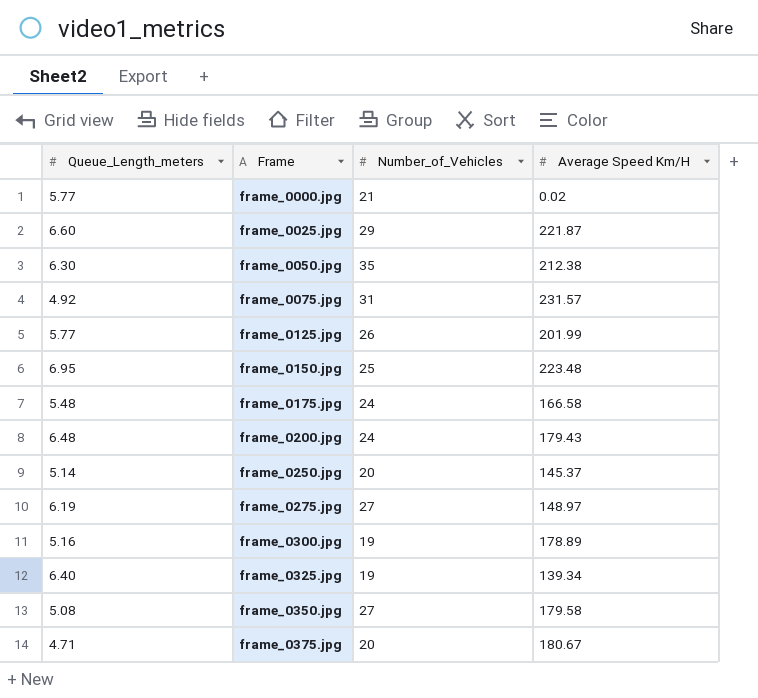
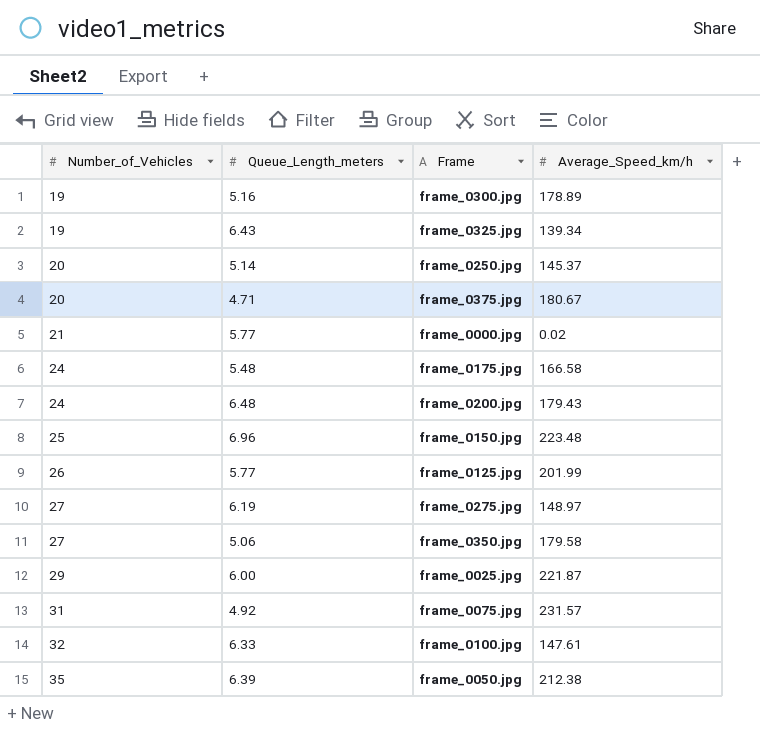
row order: Frame ascending -> Number_of_Vehicles ascending
column Number_of_Vehicles | position: 3 -> 1
column name: Average Speed Km/H -> Average_Speed_km/h
frame_0325.jpg | Queue_Length_meters: 6.40 -> 6.43
frame_0150.jpg | Queue_Length_meters: 6.95 -> 6.96
frame_0350.jpg | Queue_Length_meters: 5.08 -> 5.06
frame_0025.jpg | Queue_Length_meters: 6.60 -> 6.00
row frame_0100.jpg: none -> 32 | 6.33 | 147.61
frame_0050.jpg | Queue_Length_meters: 6.30 -> 6.39

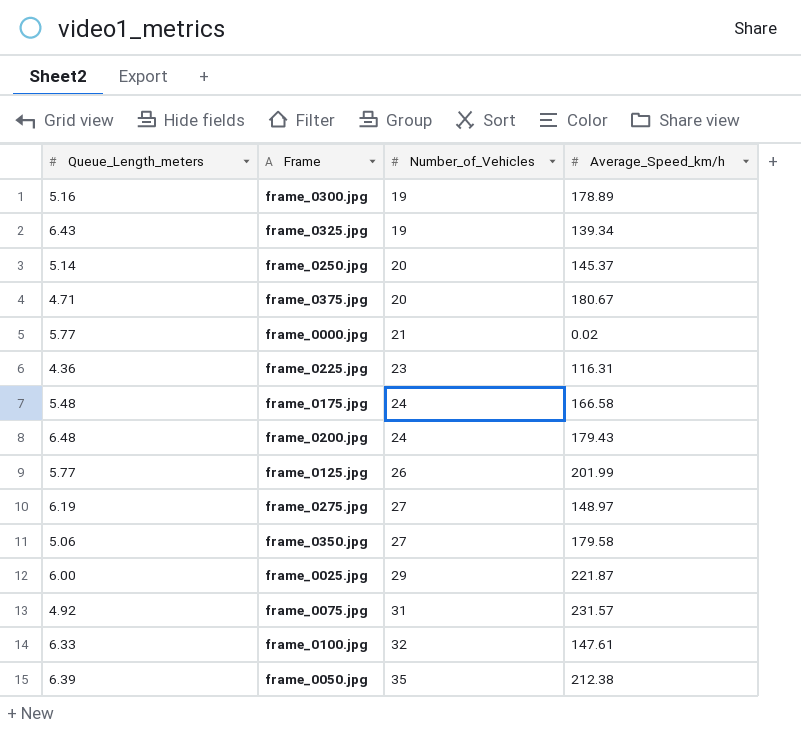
column Number_of_Vehicles | position: 1 -> 3
row frame_0150.jpg: 25 | 6.96 | 223.48 -> none
row frame_0225.jpg: none -> 4.36 | 23 | 116.31

